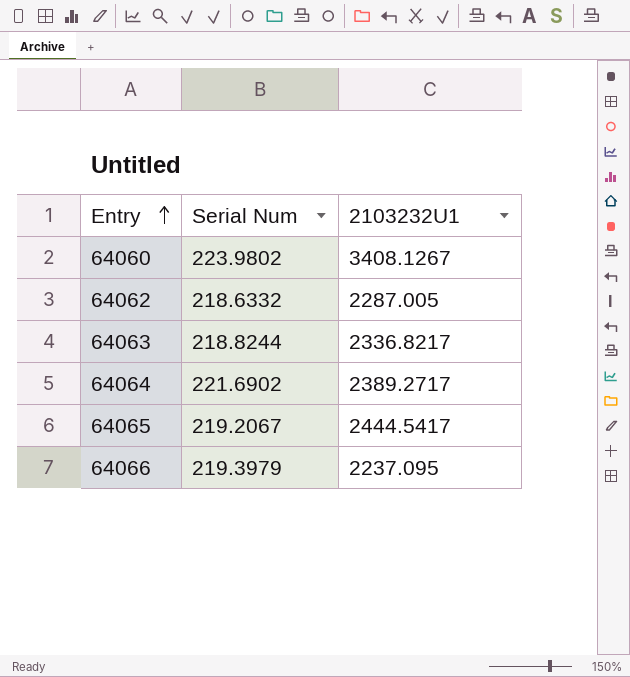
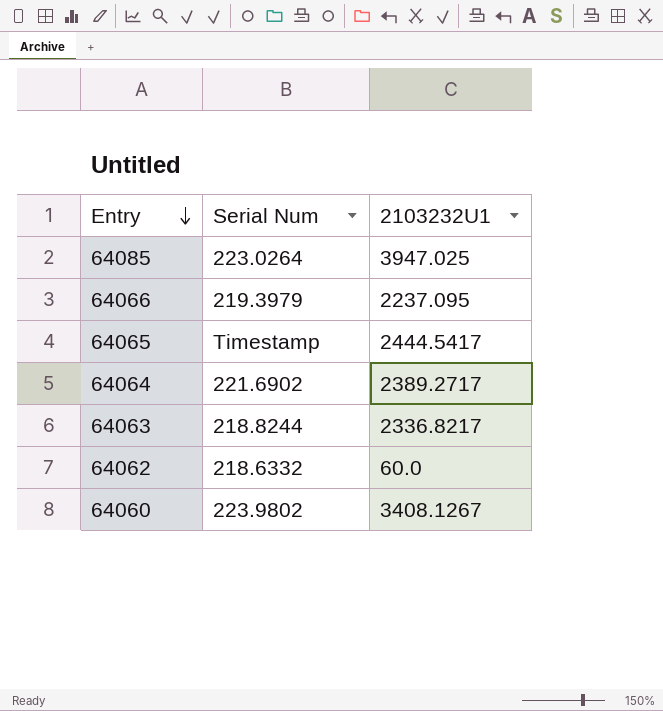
row order: Entry ascending -> Entry descending
row 64085: none -> 223.0264 | 3947.025
64065 | Serial Num: 219.2067 -> Timestamp
64062 | 2103232U1: 2287.005 -> 60.0

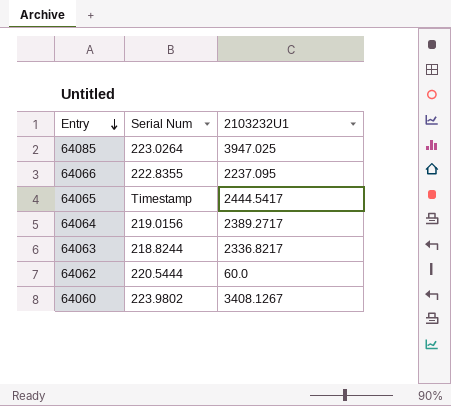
64066 | Serial Num: 219.3979 -> 222.8355
64064 | Serial Num: 221.6902 -> 219.0156
64062 | Serial Num: 218.6332 -> 220.5444

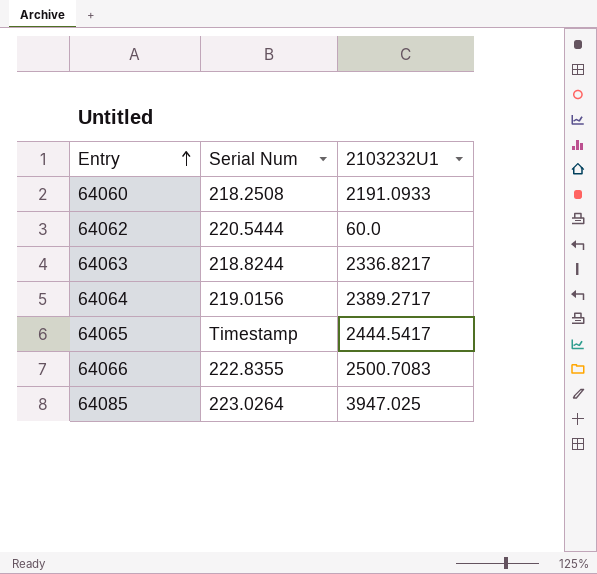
row order: Entry descending -> Entry ascending
64060 | Serial Num: 223.9802 -> 218.2508
64060 | 2103232U1: 3408.1267 -> 2191.0933
64066 | 2103232U1: 2237.095 -> 2500.7083

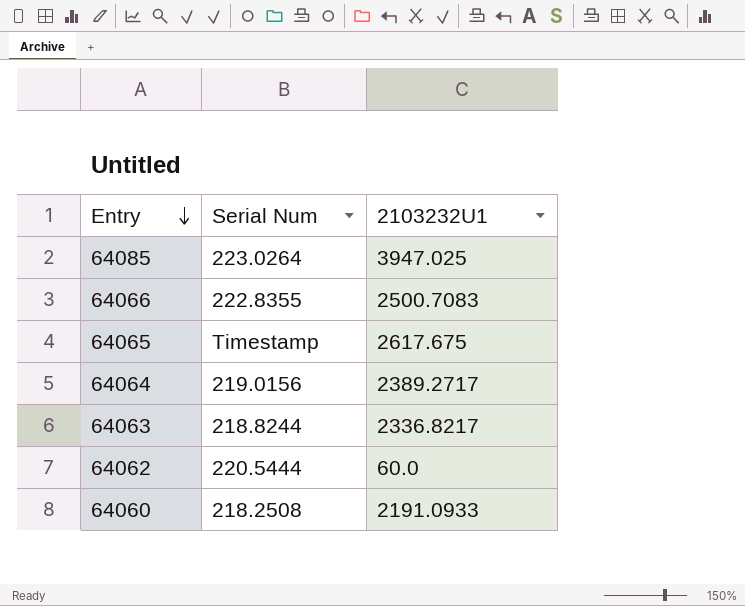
row order: Entry ascending -> Entry descending
64065 | 2103232U1: 2444.5417 -> 2617.675

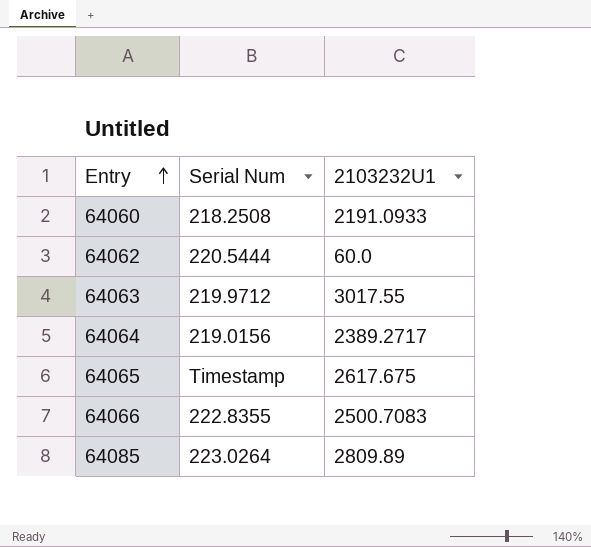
row order: Entry descending -> Entry ascending
64063 | Serial Num: 218.8244 -> 219.9712
64063 | 2103232U1: 2336.8217 -> 3017.55
64085 | 2103232U1: 3947.025 -> 2809.89

